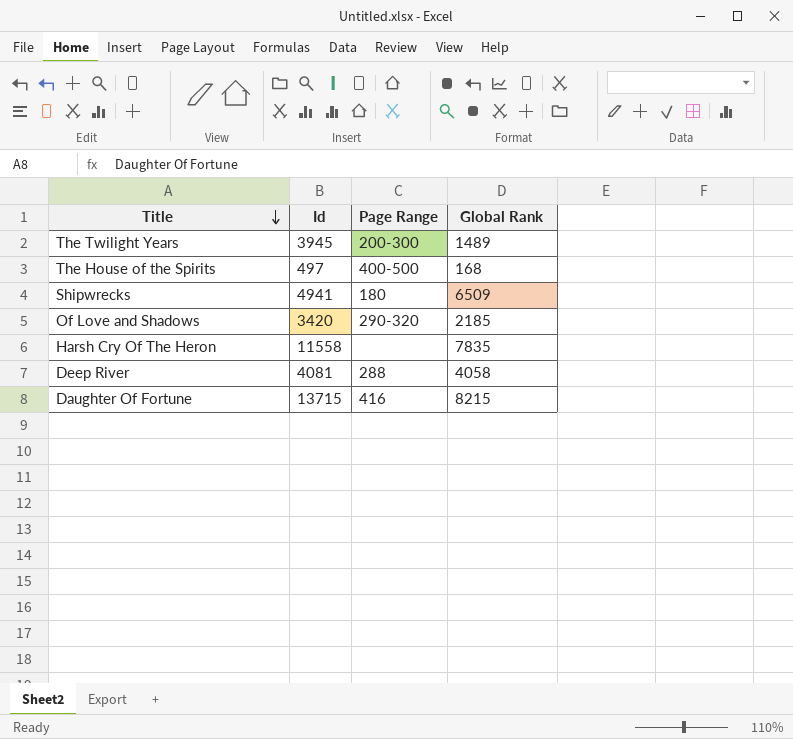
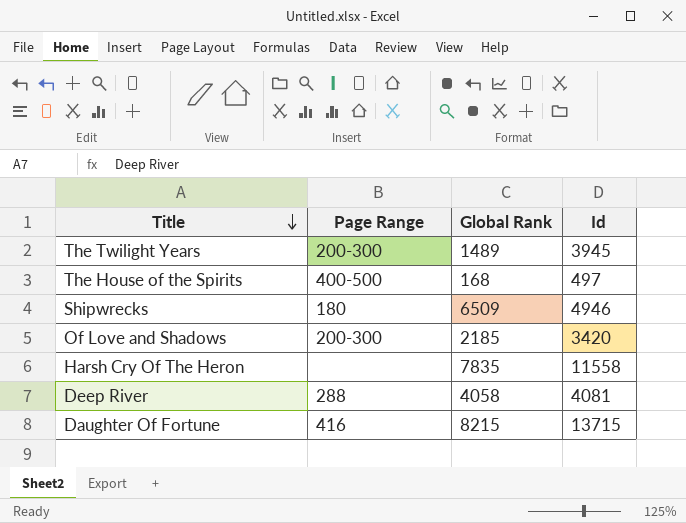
column Id | position: 2 -> 4
Shipwrecks | Id: 4941 -> 4946
Of Love and Shadows | Page Range: 290-320 -> 200-300

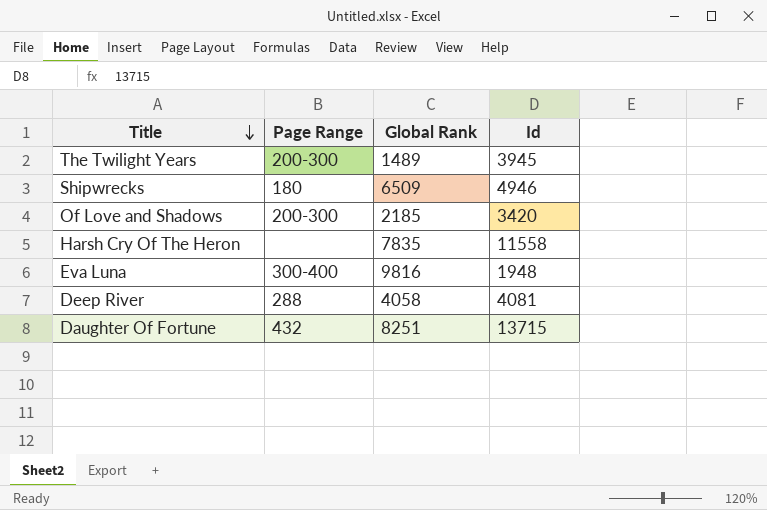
row The House of the Spirits: 400-500 | 168 | 497 -> none
row Eva Luna: none -> 300-400 | 9816 | 1948
Daughter Of Fortune | Page Range: 416 -> 432
Daughter Of Fortune | Global Rank: 8215 -> 8251

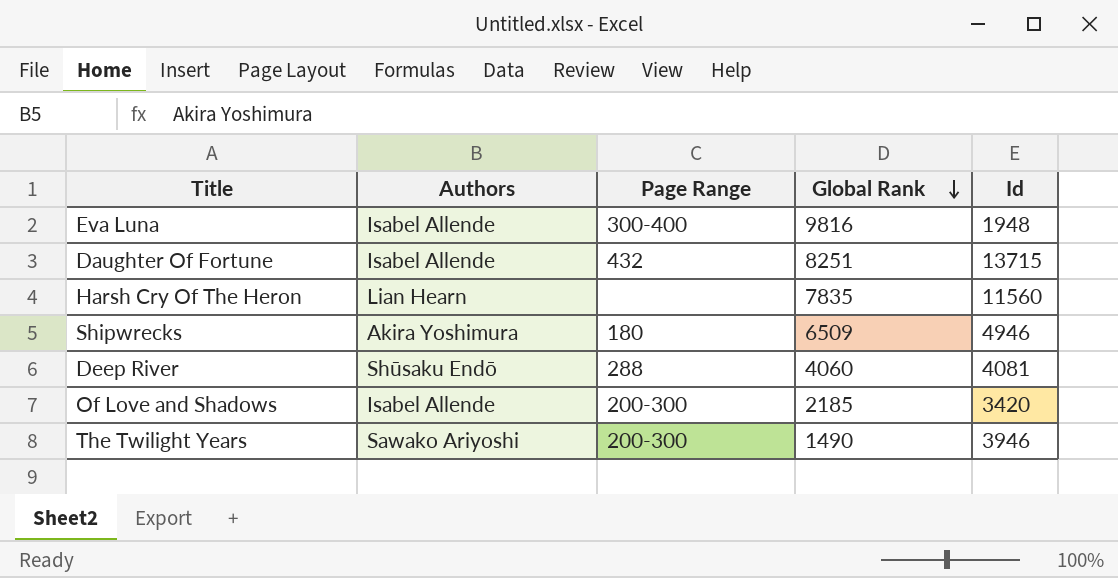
row order: Title descending -> Global Rank descending
column Authors | position: none -> 2
Harsh Cry Of The Heron | Id: 11558 -> 11560
Deep River | Global Rank: 4058 -> 4060
The Twilight Years | Global Rank: 1489 -> 1490
The Twilight Years | Id: 3945 -> 3946

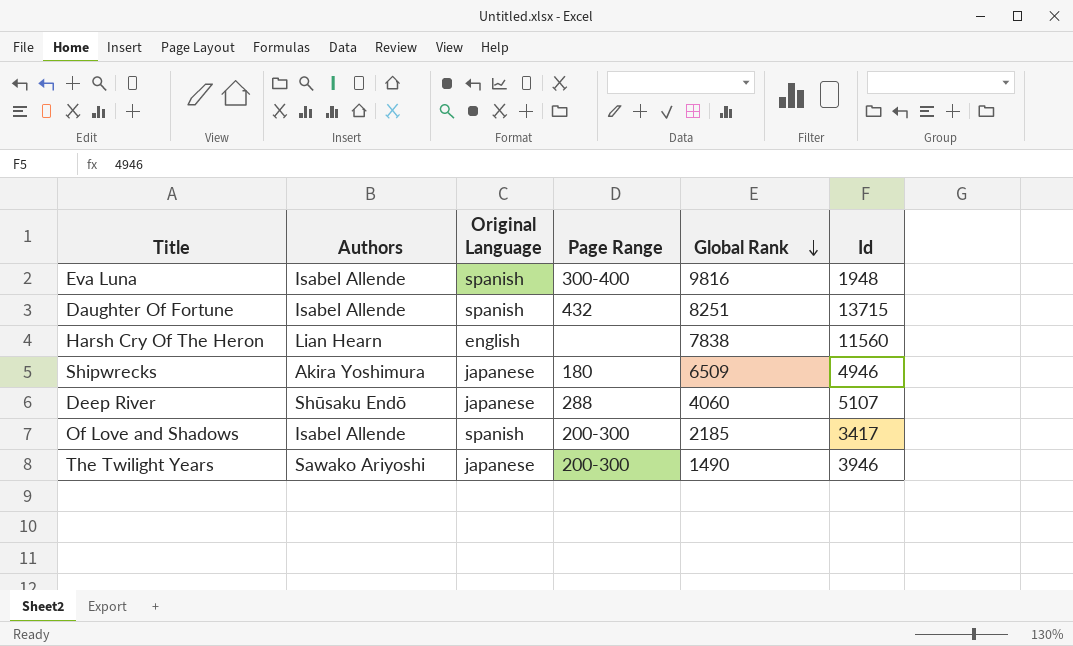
column Original Language | position: none -> 3
Harsh Cry Of The Heron | Global Rank: 7835 -> 7838
Deep River | Id: 4081 -> 5107
Of Love and Shadows | Id: 3420 -> 3417

